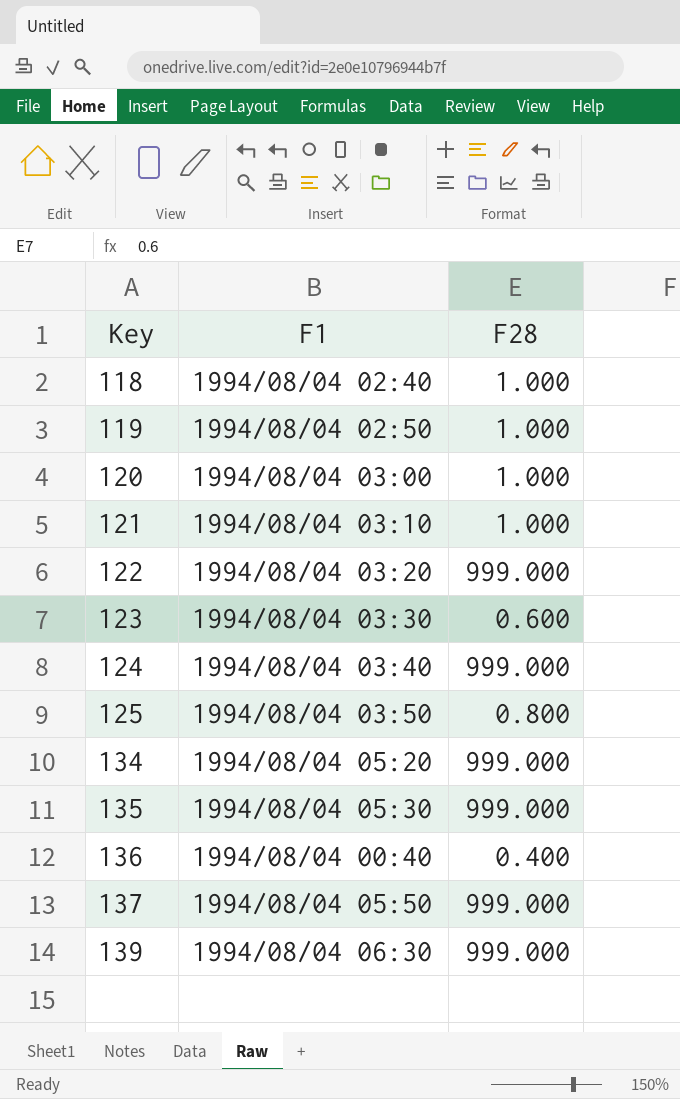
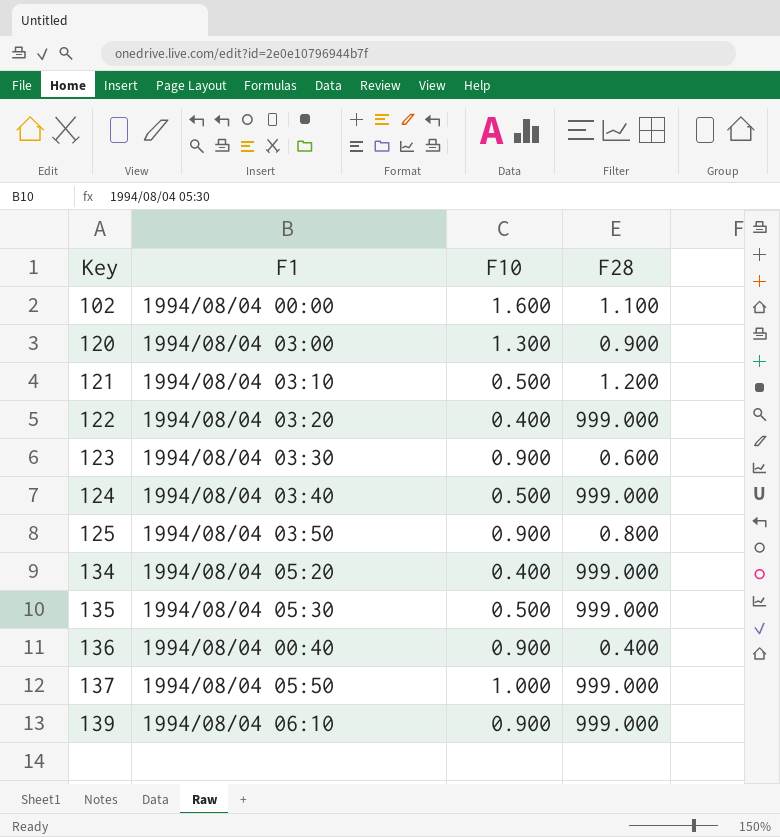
column F10 | position: none -> 3
row 118: 1994/08/04 02:40 | 1.000 -> none
row 119: 1994/08/04 02:50 | 1.000 -> none
row 102: none -> 1994/08/04 00:00 | 1.600 | 1.100
120 | F28: 1.000 -> 0.900
121 | F28: 1.000 -> 1.200
139 | F1: 1994/08/04 06:30 -> 1994/08/04 06:10

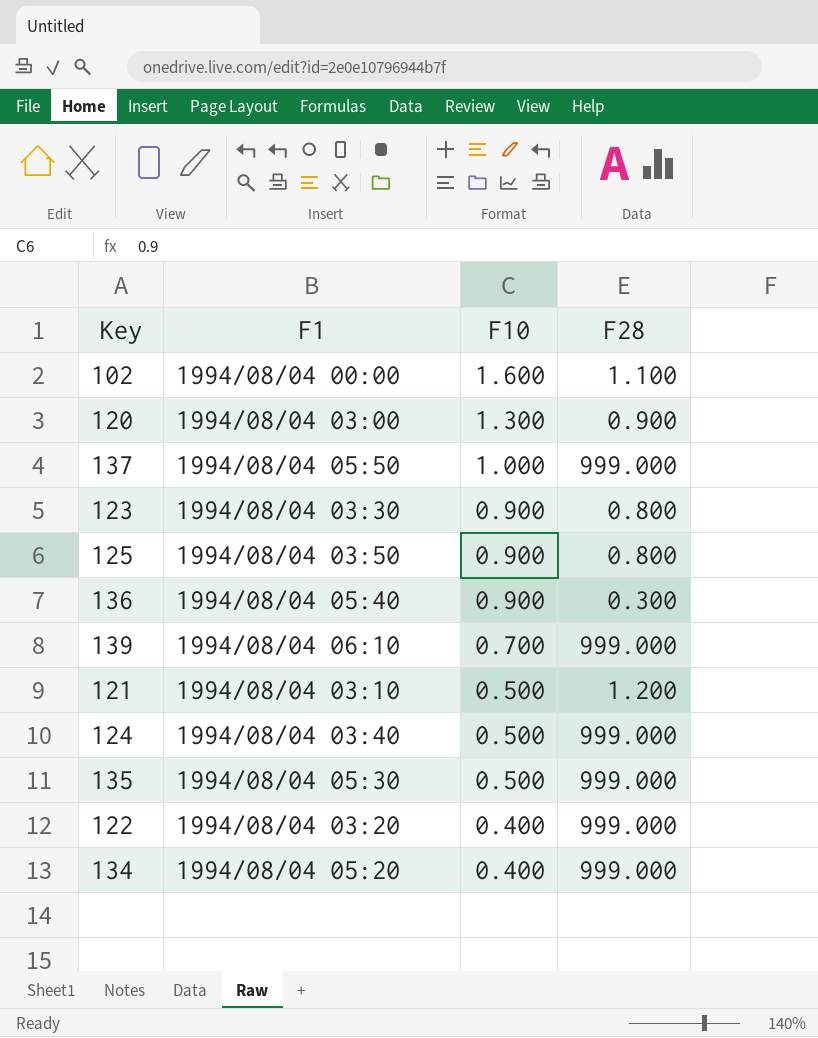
row order: Key ascending -> F10 descending
123 | F28: 0.600 -> 0.800
136 | F1: 1994/08/04 00:40 -> 1994/08/04 05:40
136 | F28: 0.400 -> 0.300
139 | F10: 0.900 -> 0.700

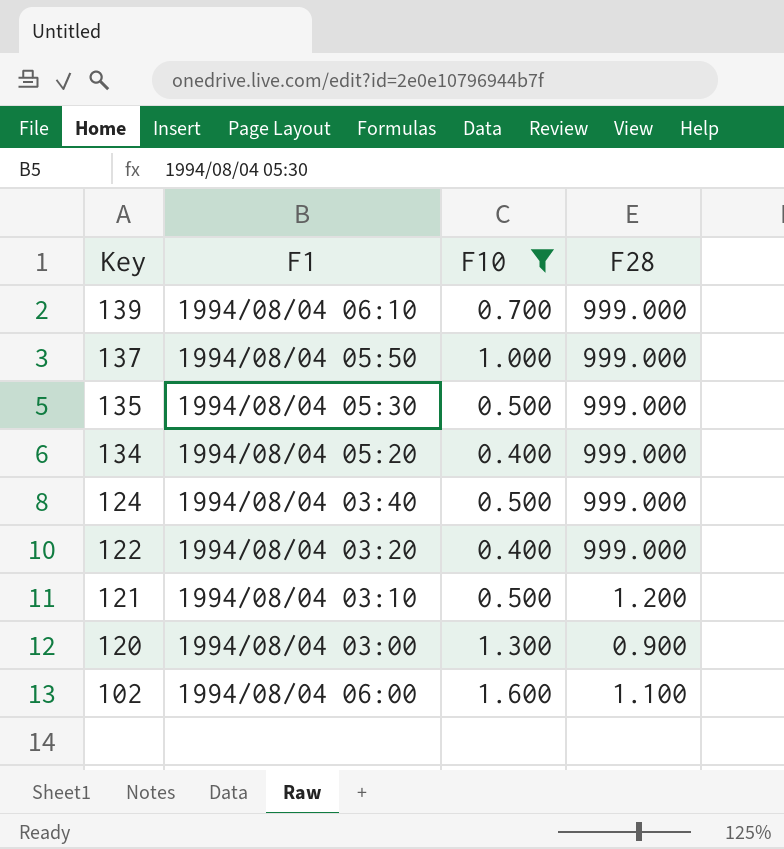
filter: none -> F10 != 0.900
row order: F10 descending -> Key descending
102 | F1: 1994/08/04 00:00 -> 1994/08/04 06:00

